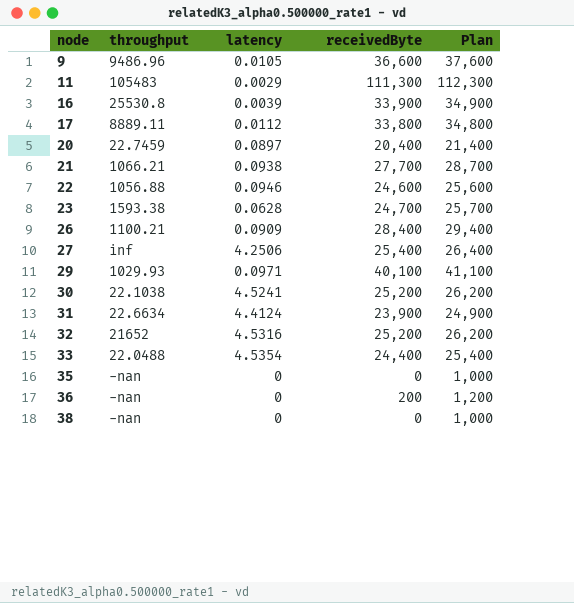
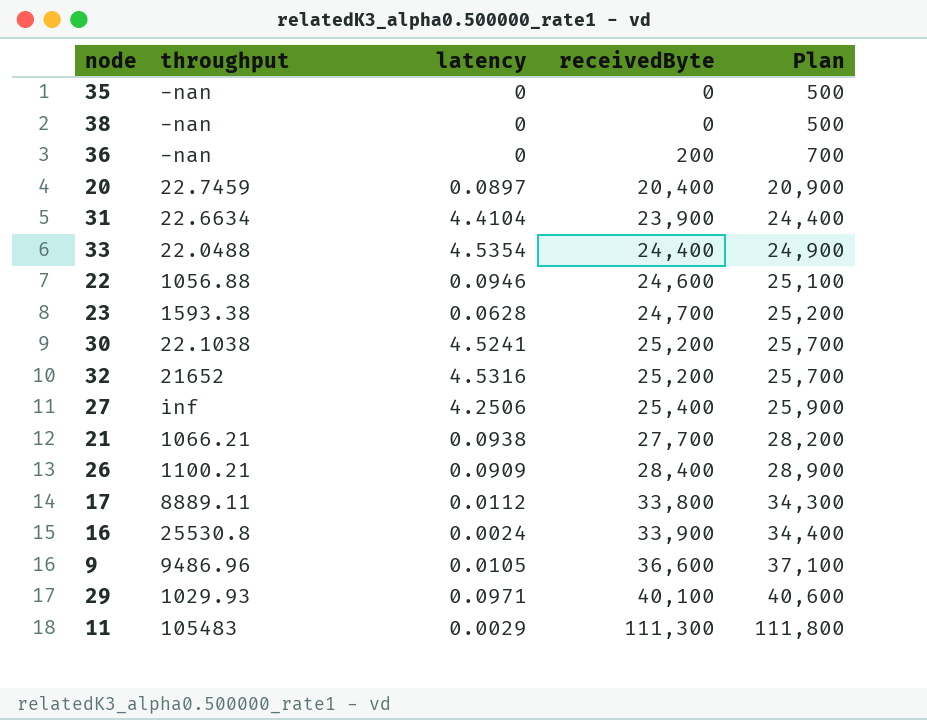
row order: node ascending -> receivedByte ascending
column Plan | formula: [receivedByte] + 1000 -> [receivedByte] + 500
31 | latency: 4.4124 -> 4.4104
16 | latency: 0.0039 -> 0.0024

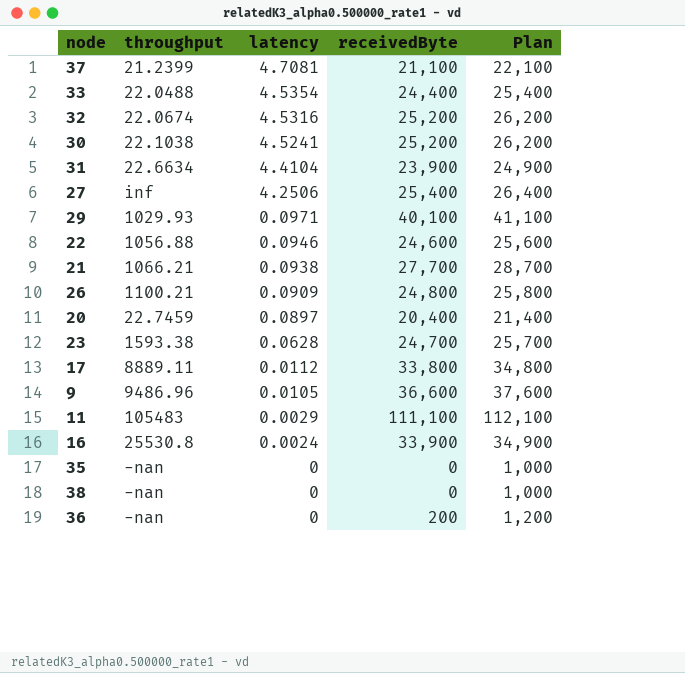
row order: receivedByte ascending -> latency descending
column Plan | formula: [receivedByte] + 500 -> [receivedByte] + 1000
row 37: none -> 21.2399 | 4.7081 | 21,100 | 22,100
32 | throughput: 21652 -> 22.0674
26 | receivedByte: 28,400 -> 24,800
11 | receivedByte: 111,300 -> 111,100

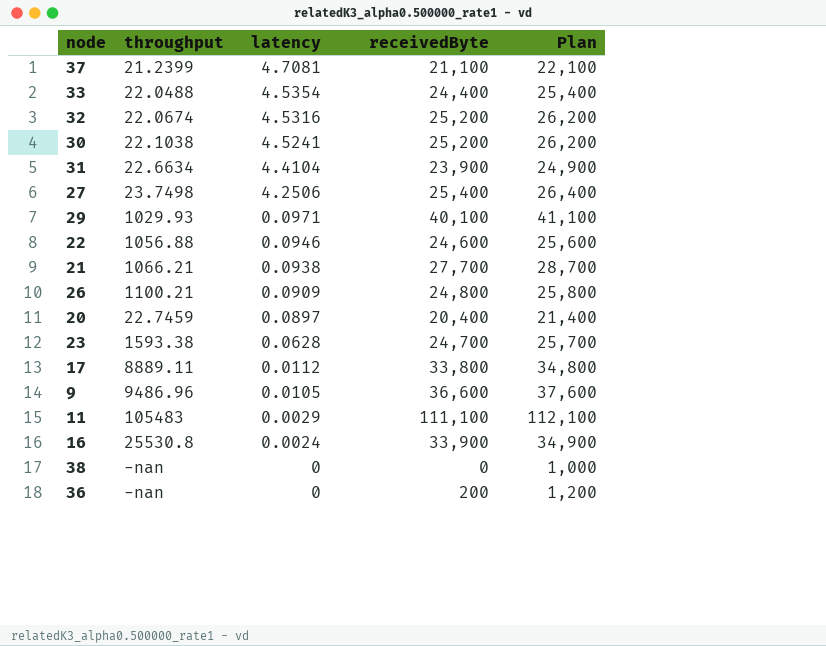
row 35: -nan | 0 | 0 | 1,000 -> none
27 | throughput: inf -> 23.7498

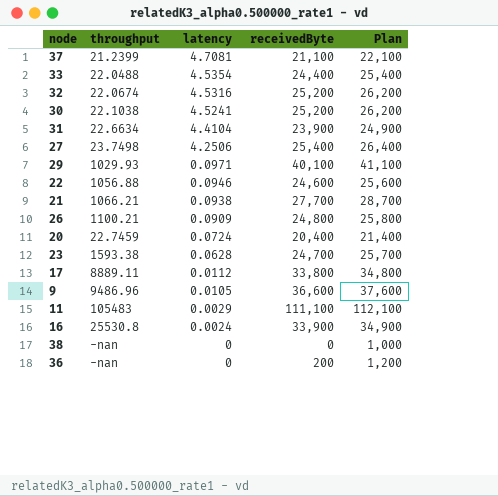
20 | latency: 0.0897 -> 0.0724

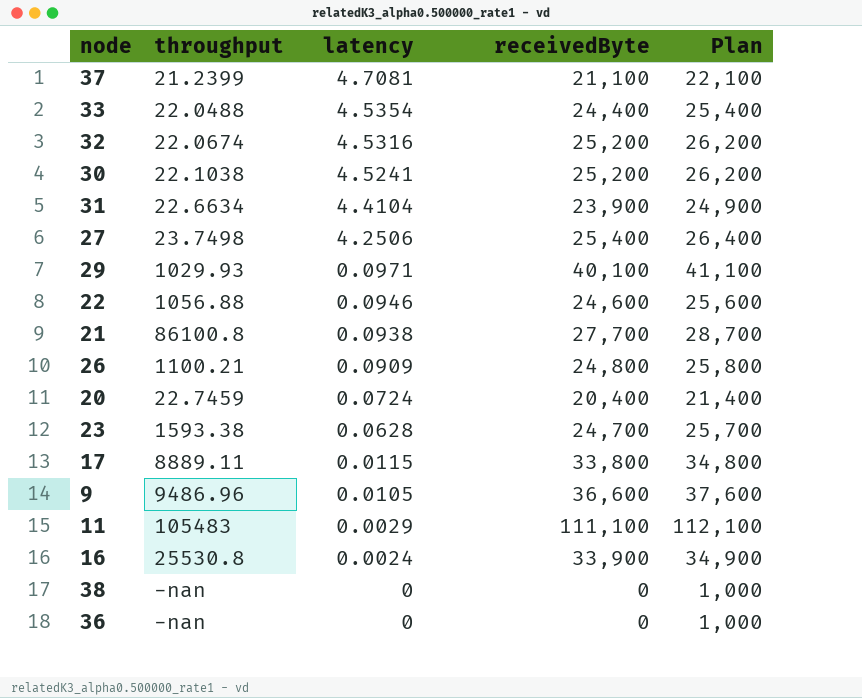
21 | throughput: 1066.21 -> 86100.8
17 | latency: 0.0112 -> 0.0115
36 | receivedByte: 200 -> 0
36 | Plan: 1,200 -> 1,000

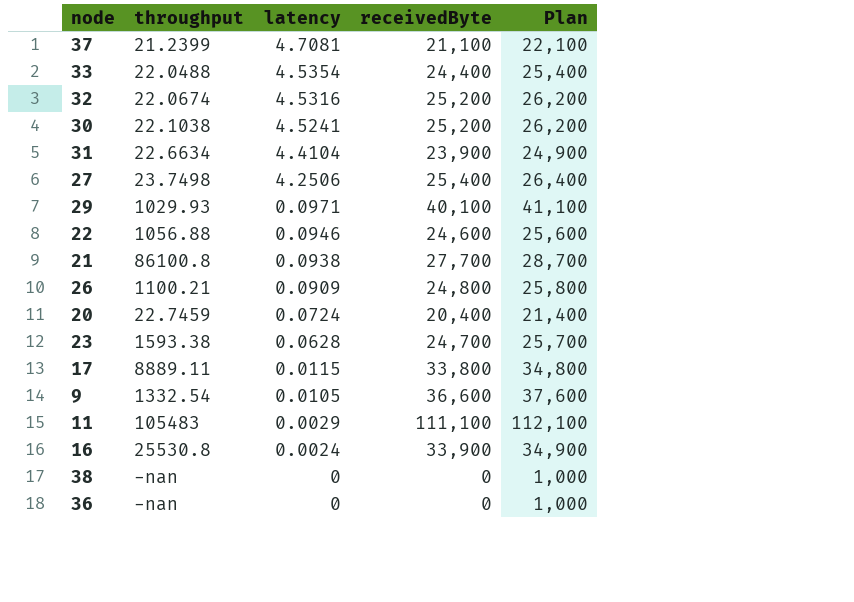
9 | throughput: 9486.96 -> 1332.54

